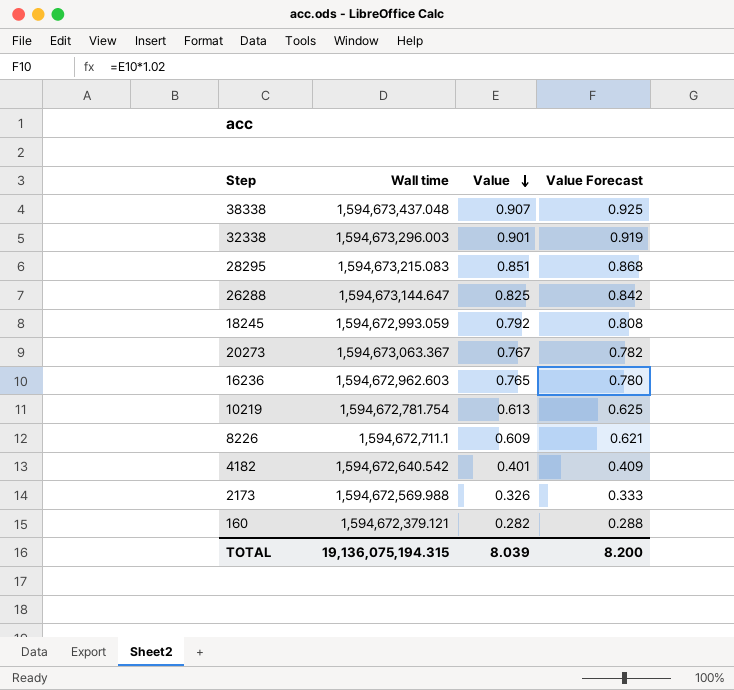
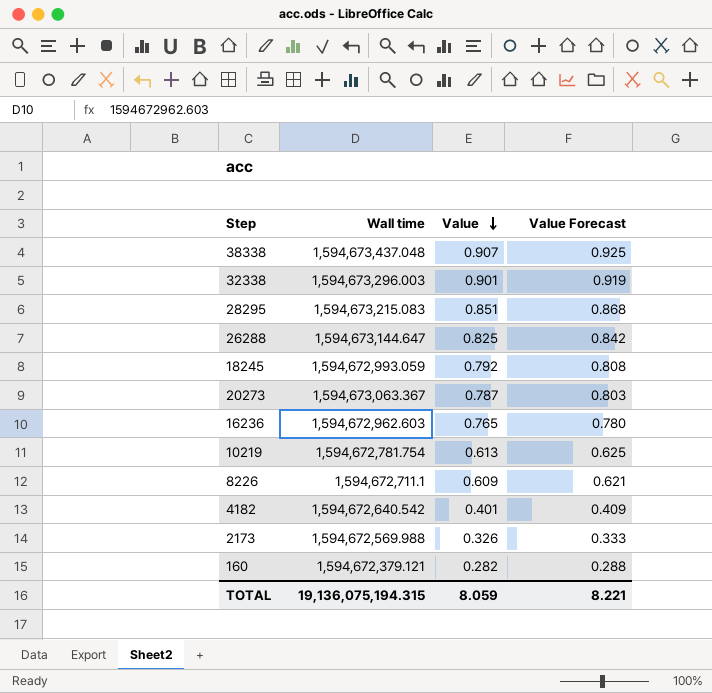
20273 | Value: 0.767 -> 0.787
20273 | Value Forecast: 0.782 -> 0.803
TOTAL | Value: 8.039 -> 8.059
TOTAL | Value Forecast: 8.200 -> 8.221

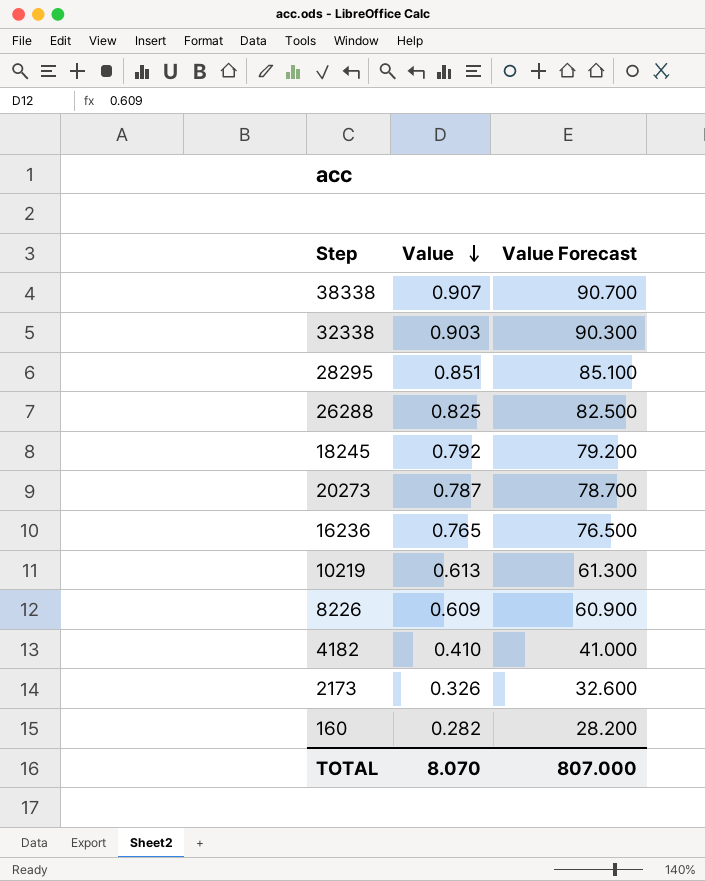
column Wall time | position: 2 -> none
column Value Forecast | formula: [Value] * 1.02 -> [Value] * 100
32338 | Value: 0.901 -> 0.903
4182 | Value: 0.401 -> 0.410
TOTAL | Value: 8.059 -> 8.070
TOTAL | Value Forecast: 8.221 -> 807.000

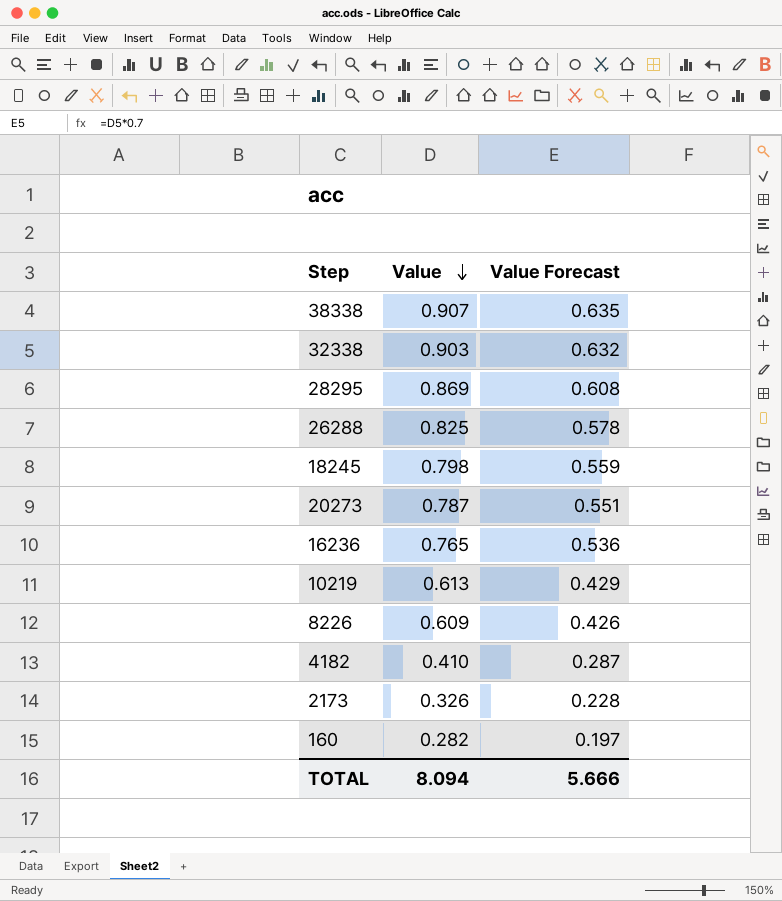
column Value Forecast | formula: [Value] * 100 -> [Value] * 0.7
28295 | Value: 0.851 -> 0.869
18245 | Value: 0.792 -> 0.798
TOTAL | Value: 8.070 -> 8.094
TOTAL | Value Forecast: 807.000 -> 5.666

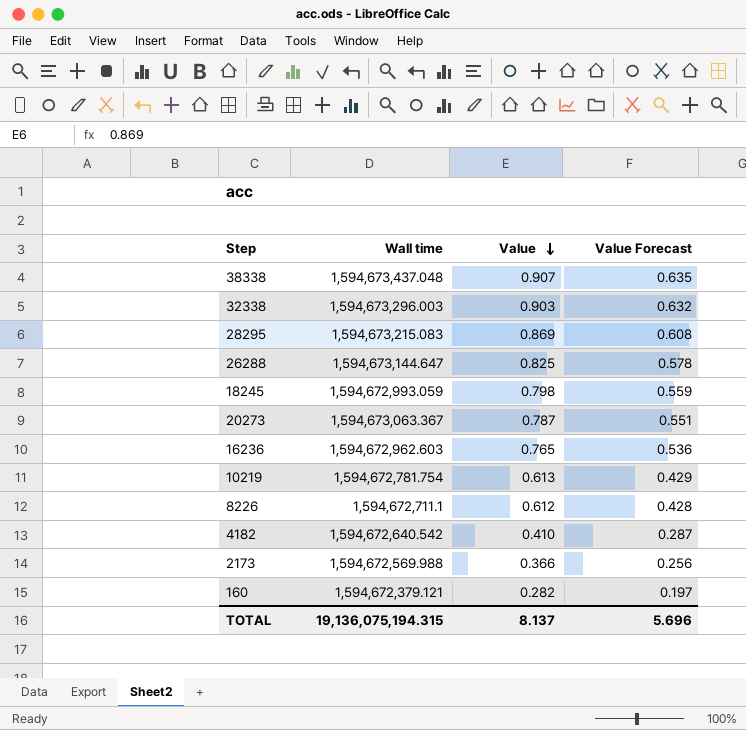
column Wall time | position: none -> 2
8226 | Value: 0.609 -> 0.612
8226 | Value Forecast: 0.426 -> 0.428
2173 | Value: 0.326 -> 0.366
2173 | Value Forecast: 0.228 -> 0.256
TOTAL | Value: 8.094 -> 8.137
TOTAL | Value Forecast: 5.666 -> 5.696

